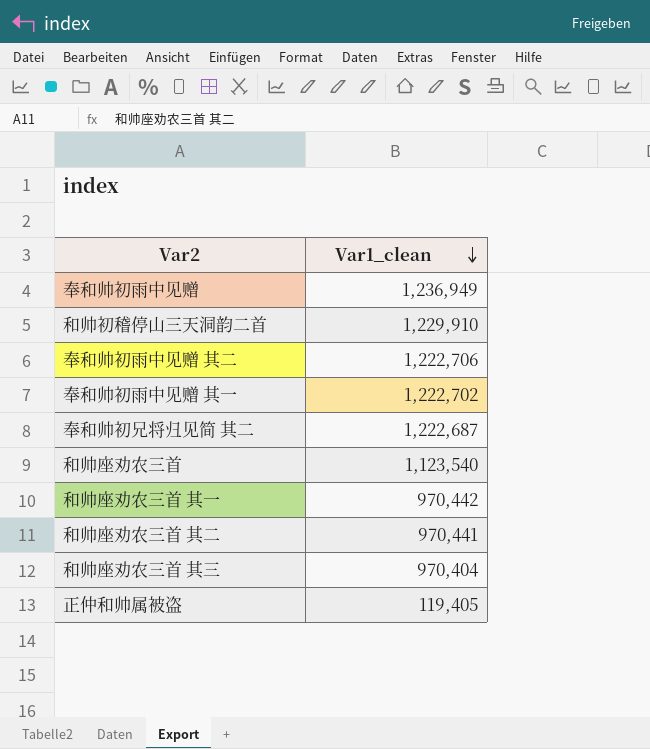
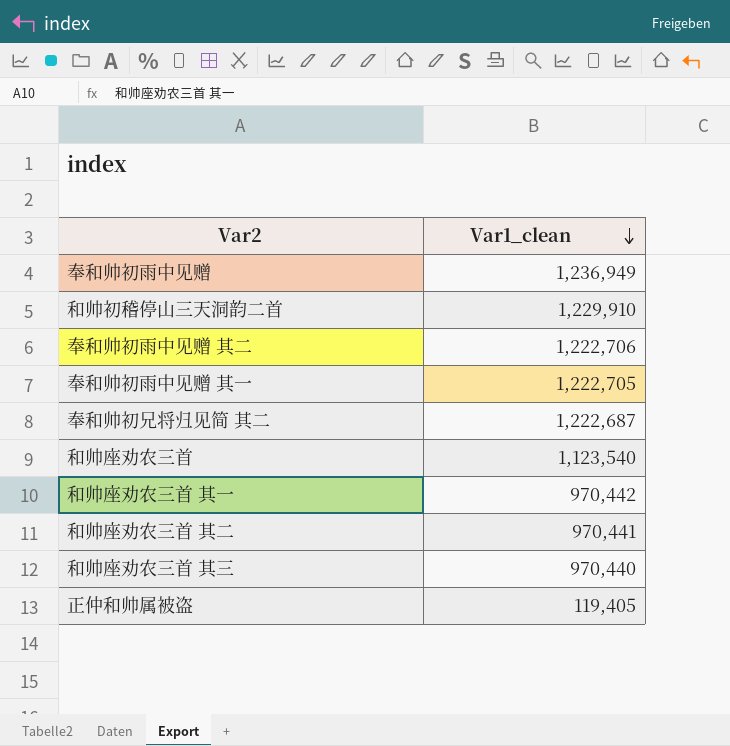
奉和帅初雨中见赠 其一 | Var1_clean: 1,222,702 -> 1,222,705
和帅座劝农三首 其三 | Var1_clean: 970,404 -> 970,440

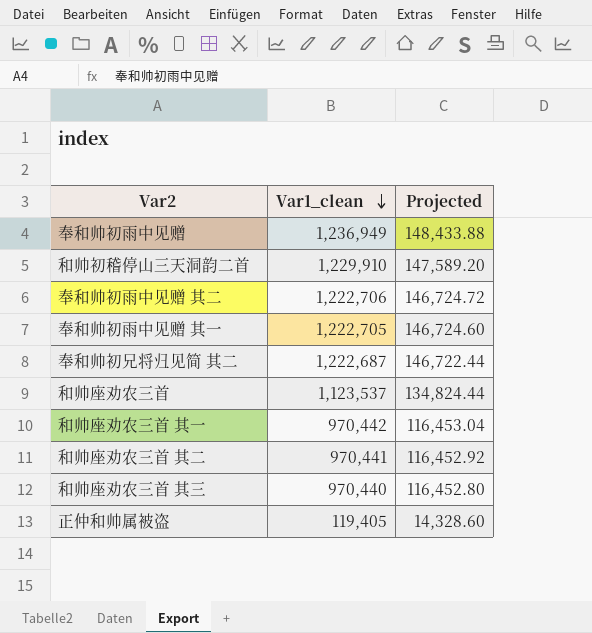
column Projected | formula: none -> [Var1_clean] * 0.12
和帅座劝农三首 | Var1_clean: 1,123,540 -> 1,123,537

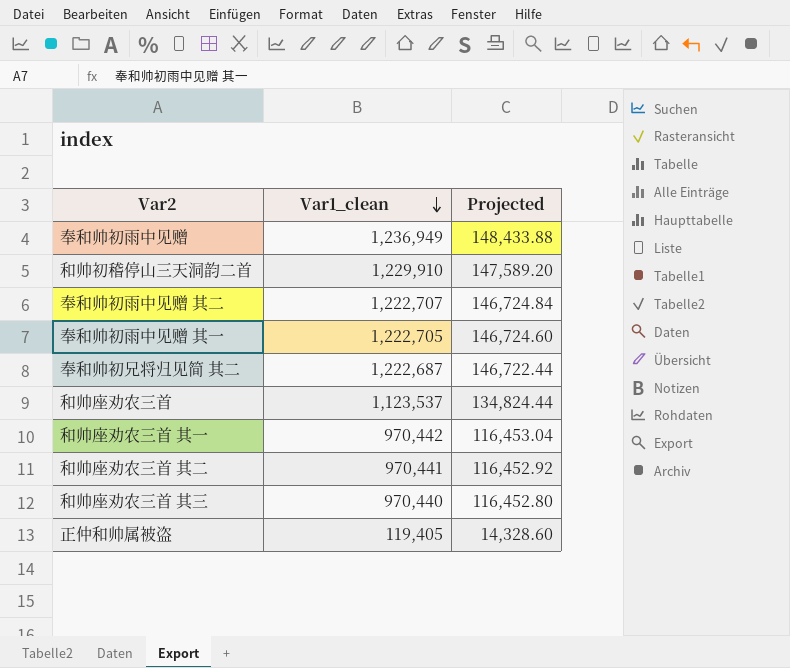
奉和帅初雨中见赠 其二 | Var1_clean: 1,222,706 -> 1,222,707
奉和帅初雨中见赠 其二 | Projected: 146,724.72 -> 146,724.84

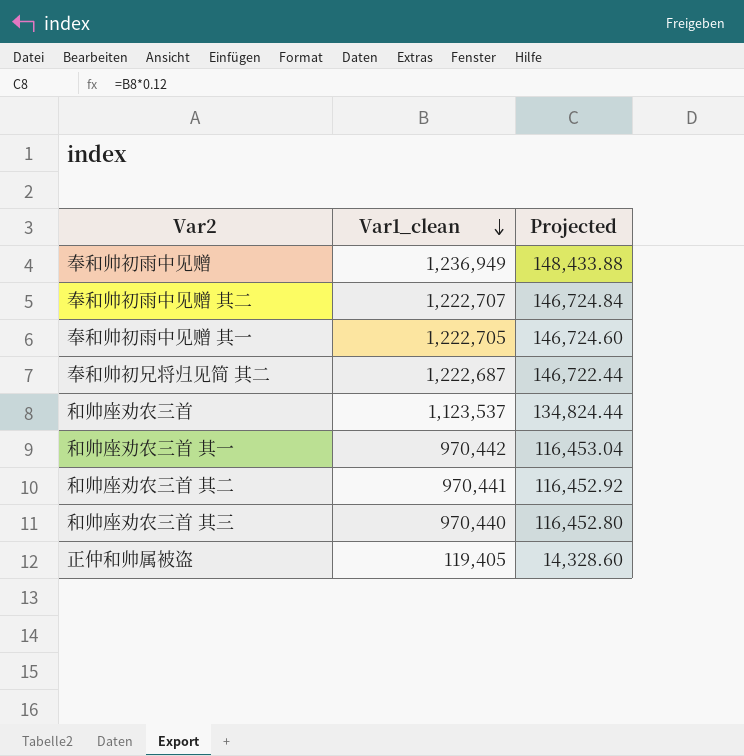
row 和帅初稽停山三天洞韵二首: 1,229,910 | 147,589.20 -> none

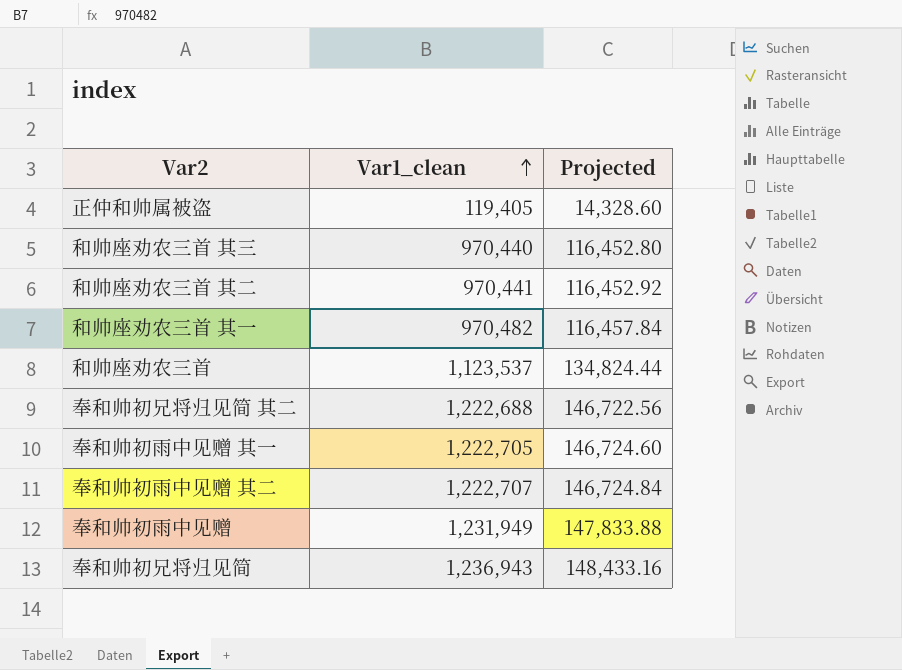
row order: Var1_clean descending -> Var1_clean ascending
和帅座劝农三首 其一 | Var1_clean: 970,442 -> 970,482
和帅座劝农三首 其一 | Projected: 116,453.04 -> 116,457.84
奉和帅初兄将归见简 其二 | Var1_clean: 1,222,687 -> 1,222,688
奉和帅初兄将归见简 其二 | Projected: 146,722.44 -> 146,722.56
奉和帅初雨中见赠 | Var1_clean: 1,236,949 -> 1,231,949
奉和帅初雨中见赠 | Projected: 148,433.88 -> 147,833.88
row 奉和帅初兄将归见简: none -> 1,236,943 | 148,433.16

